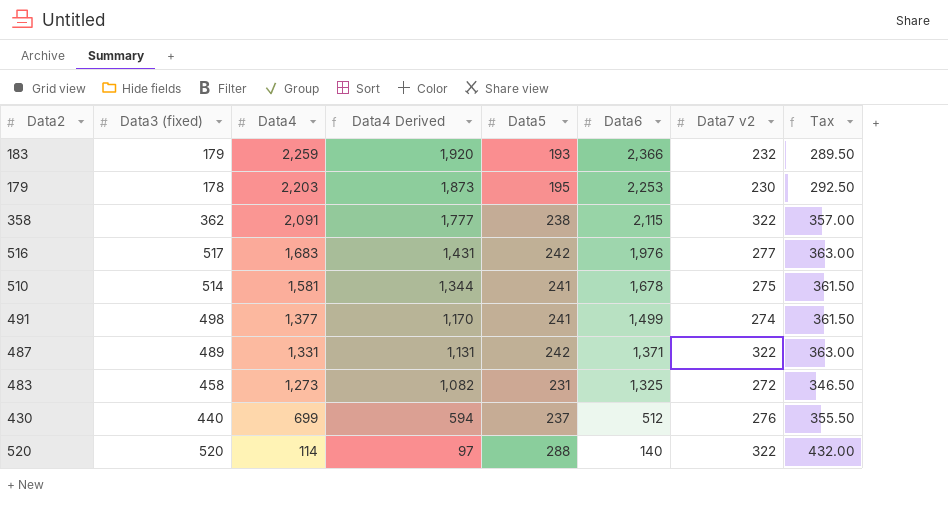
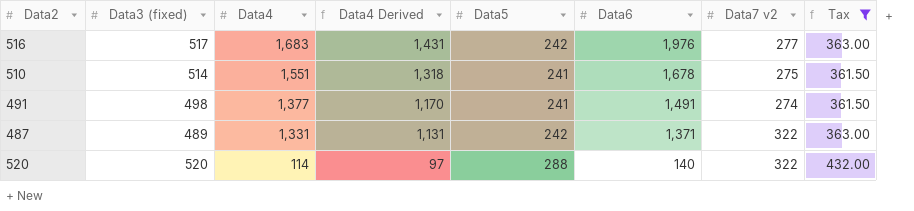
filter: none -> Tax >= 361.50
510 | Data4: 1,581 -> 1,551
510 | Data4 Derived: 1,344 -> 1,318
491 | Data6: 1,499 -> 1,491

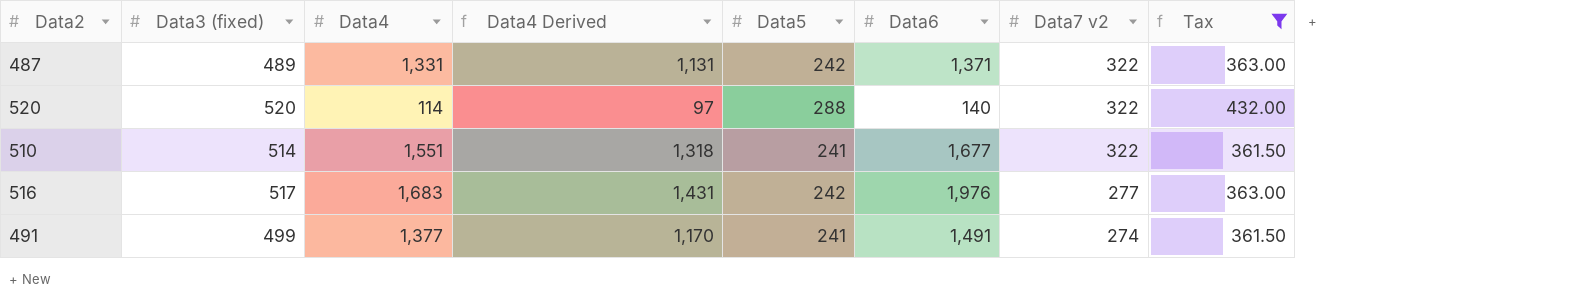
row order: Data4 descending -> Data7 v2 descending
510 | Data6: 1,678 -> 1,677
510 | Data7 v2: 275 -> 322
491 | Data3 (fixed): 498 -> 499

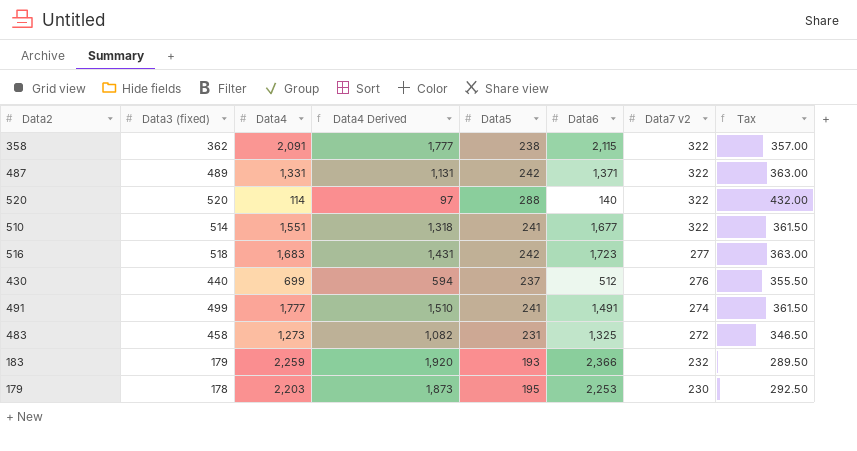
filter: Tax >= 361.50 -> none
516 | Data3 (fixed): 517 -> 518
516 | Data6: 1,976 -> 1,723
491 | Data4: 1,377 -> 1,777
491 | Data4 Derived: 1,170 -> 1,510

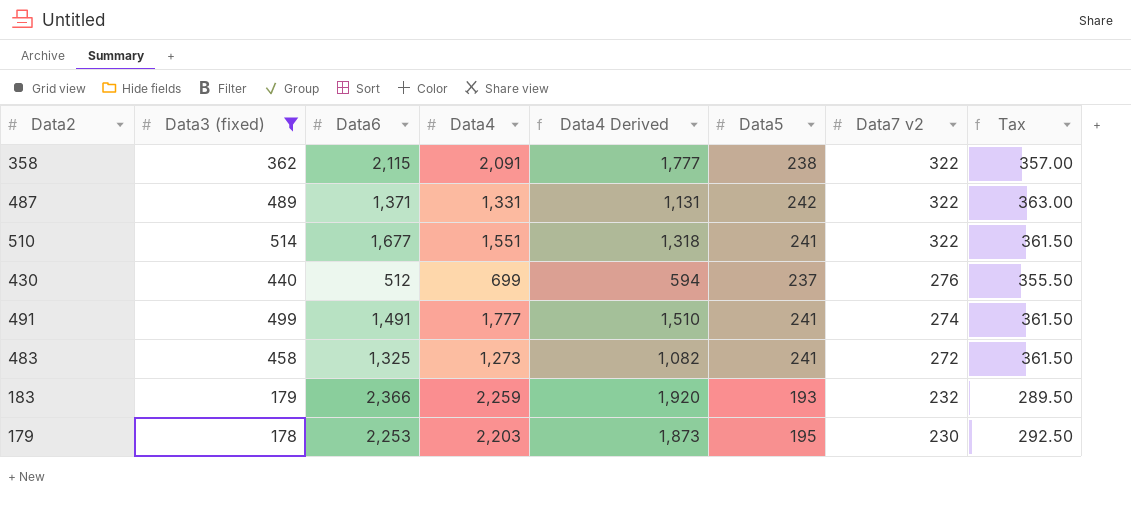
filter: none -> Data3 (fixed) <= 514
column Data6 | position: 6 -> 3
483 | Data5: 231 -> 241
483 | Tax: 346.50 -> 361.50

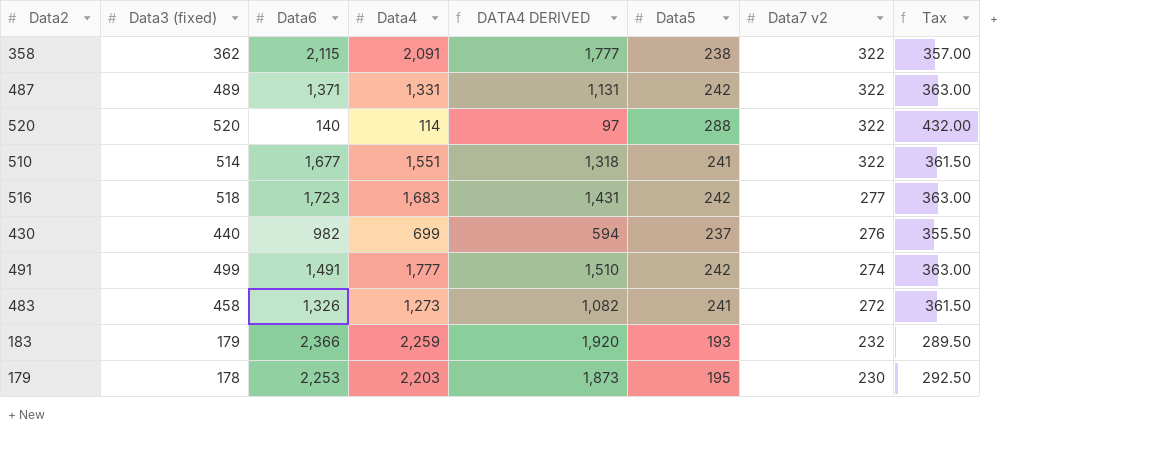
filter: Data3 (fixed) <= 514 -> none
column name: Data4 Derived -> DATA4 DERIVED
430 | Data6: 512 -> 982
491 | Data5: 241 -> 242
491 | Tax: 361.50 -> 363.00
483 | Data6: 1,325 -> 1,326

